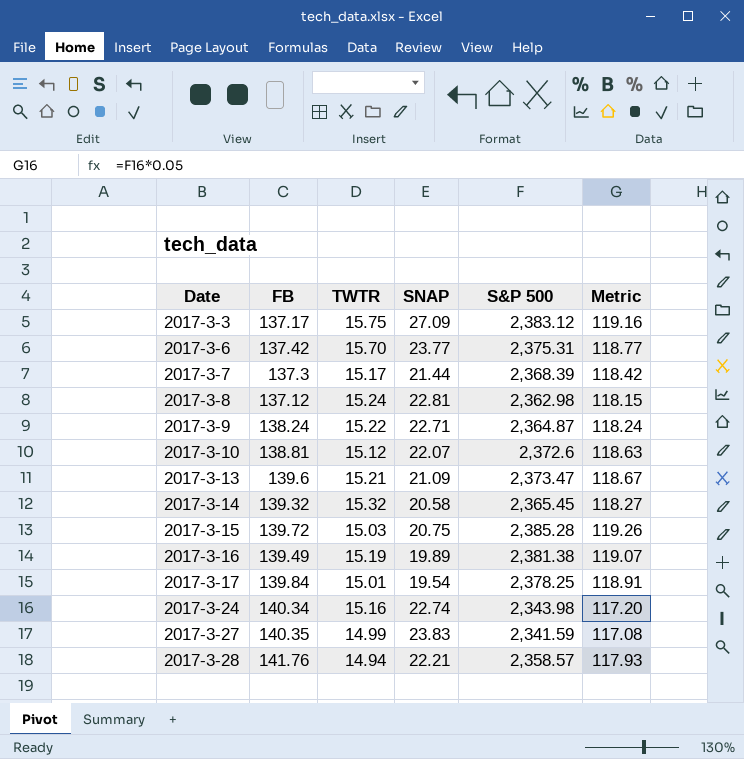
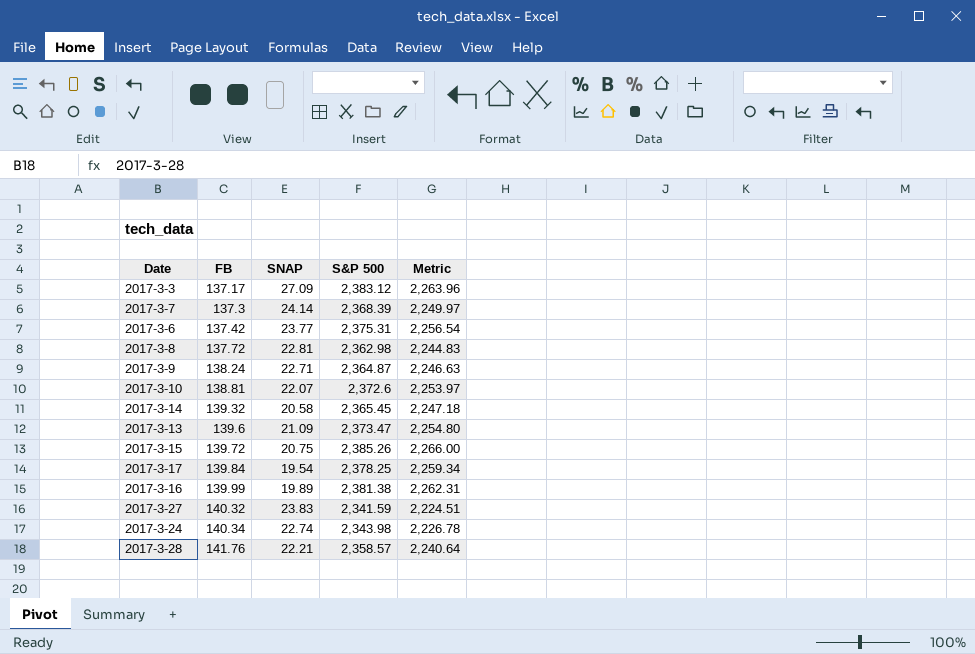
row order: Date ascending -> FB ascending
column TWTR | position: 3 -> none
column Metric | formula: [S&P 500] * 0.05 -> [S&P 500] * 0.95
2017-3-7 | SNAP: 21.44 -> 24.14
2017-3-8 | FB: 137.12 -> 137.72
2017-3-15 | S&P 500: 2,385.28 -> 2,385.26
2017-3-16 | FB: 139.49 -> 139.99
2017-3-27 | FB: 140.35 -> 140.32

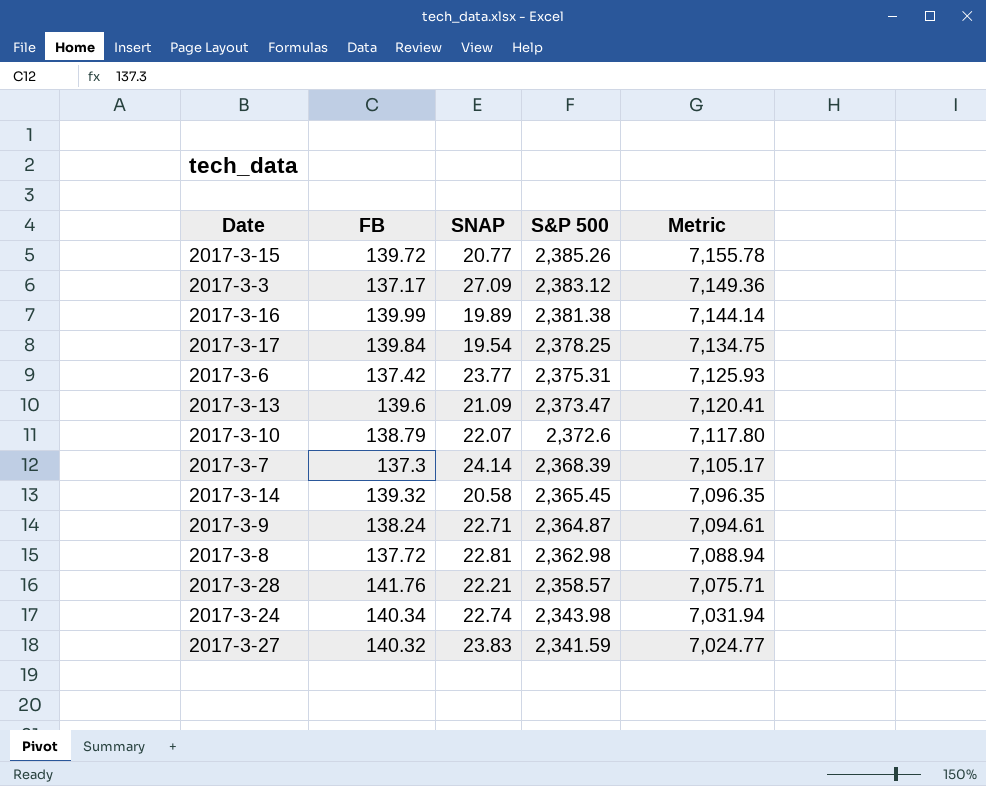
row order: FB ascending -> S&P 500 descending
column Metric | formula: [S&P 500] * 0.95 -> [S&P 500] * 3
2017-3-15 | SNAP: 20.75 -> 20.77
2017-3-10 | FB: 138.81 -> 138.79

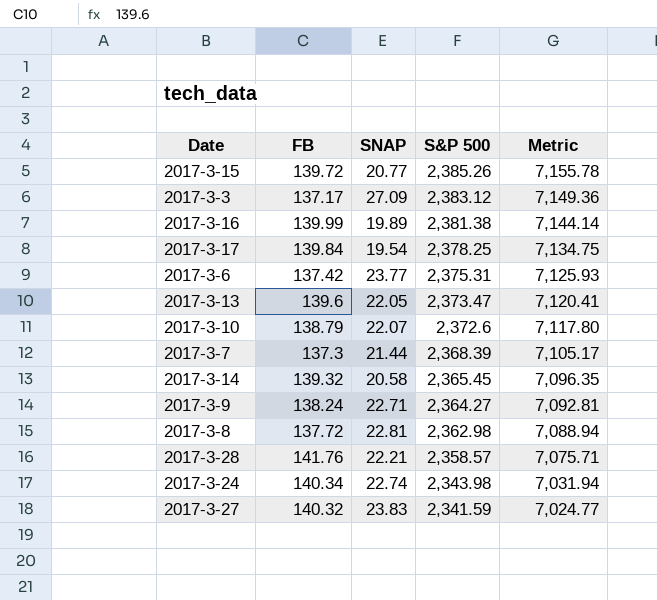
2017-3-13 | SNAP: 21.09 -> 22.05
2017-3-7 | SNAP: 24.14 -> 21.44
2017-3-9 | S&P 500: 2,364.87 -> 2,364.27
2017-3-9 | Metric: 7,094.61 -> 7,092.81

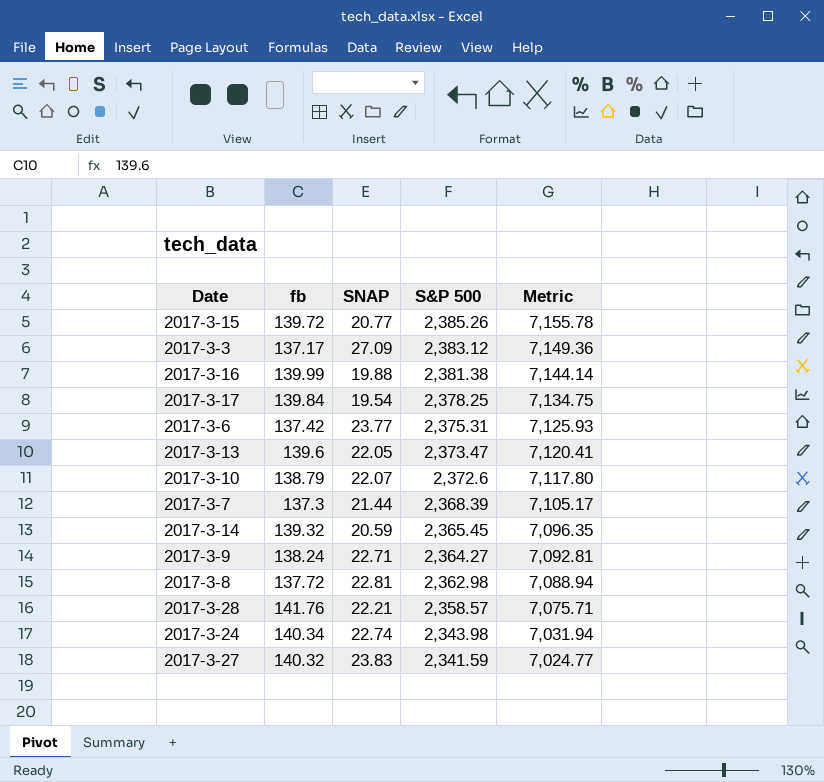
column name: FB -> fb
2017-3-16 | SNAP: 19.89 -> 19.88
2017-3-14 | SNAP: 20.58 -> 20.59

